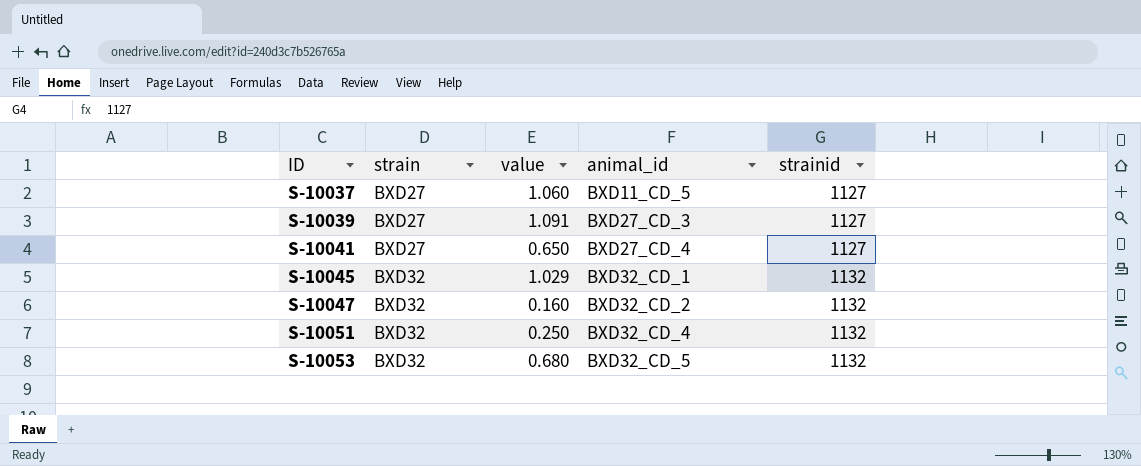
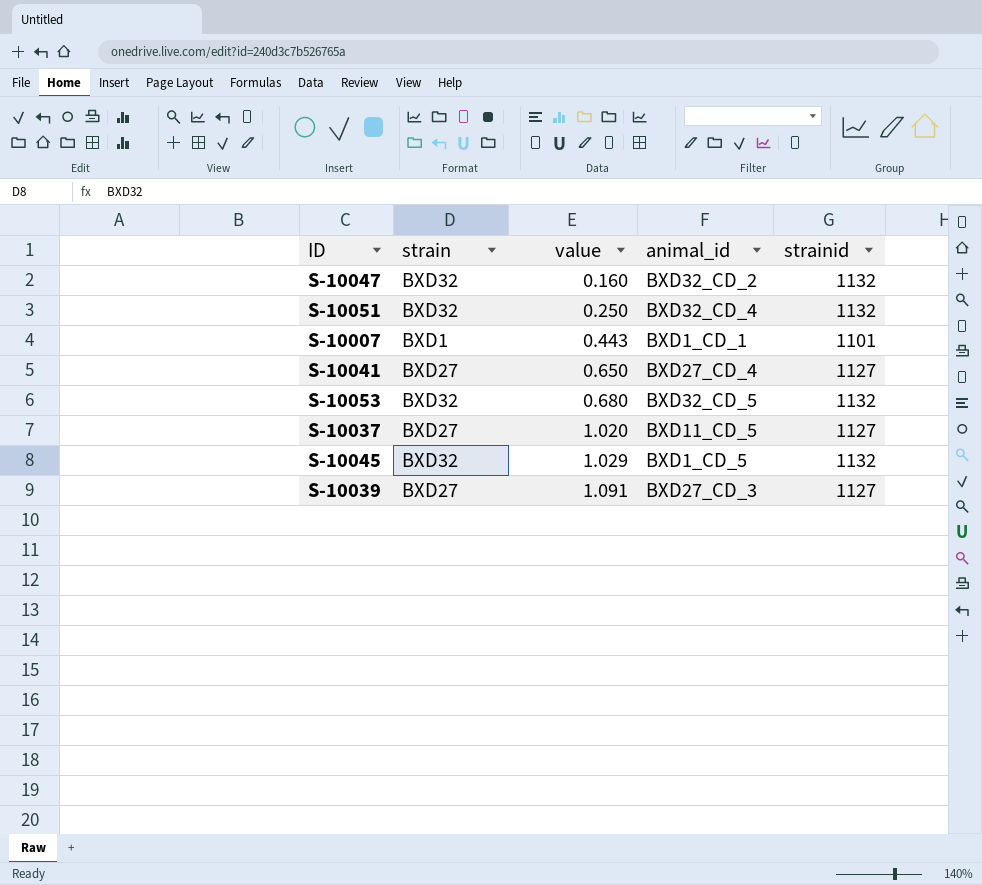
row order: ID ascending -> value ascending
row S-10007: none -> BXD1 | 0.443 | BXD1_CD_1 | 1101
S-10037 | value: 1.060 -> 1.020
S-10045 | animal_id: BXD32_CD_1 -> BXD1_CD_5

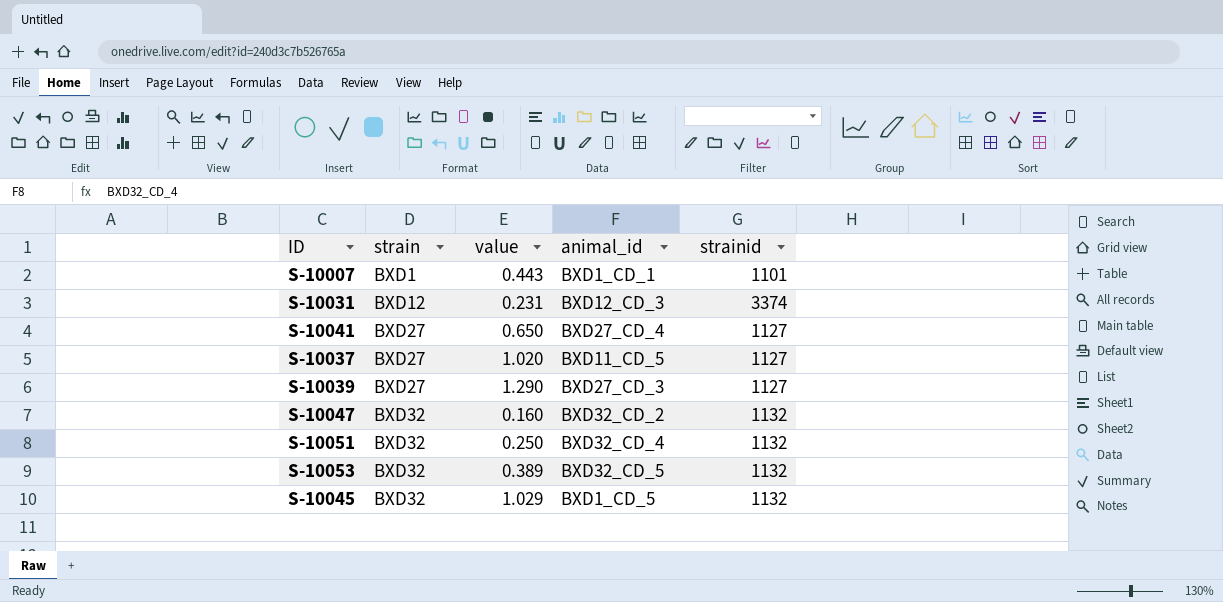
row order: value ascending -> strain ascending
row S-10031: none -> BXD12 | 0.231 | BXD12_CD_3 | 3374
S-10039 | value: 1.091 -> 1.290
S-10053 | value: 0.680 -> 0.389

